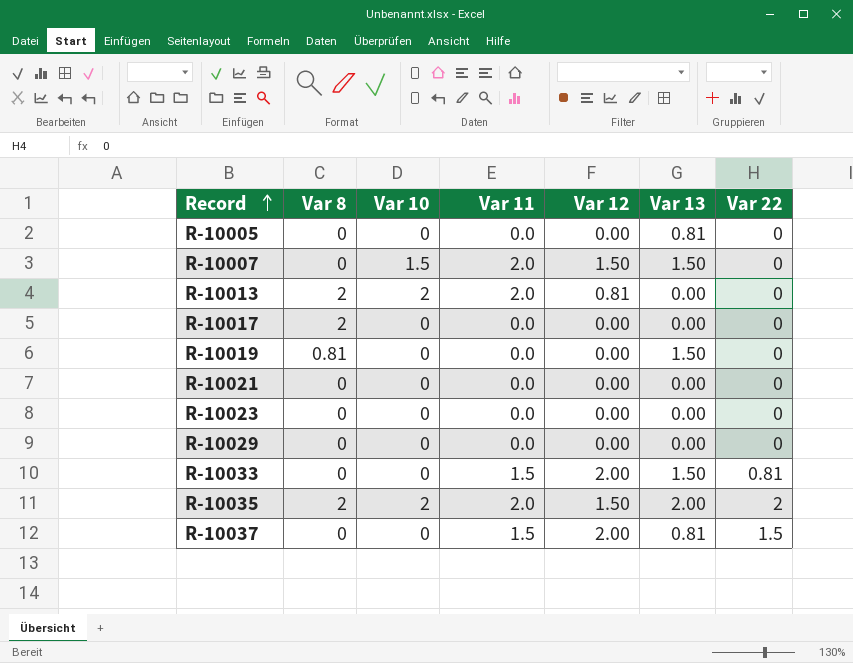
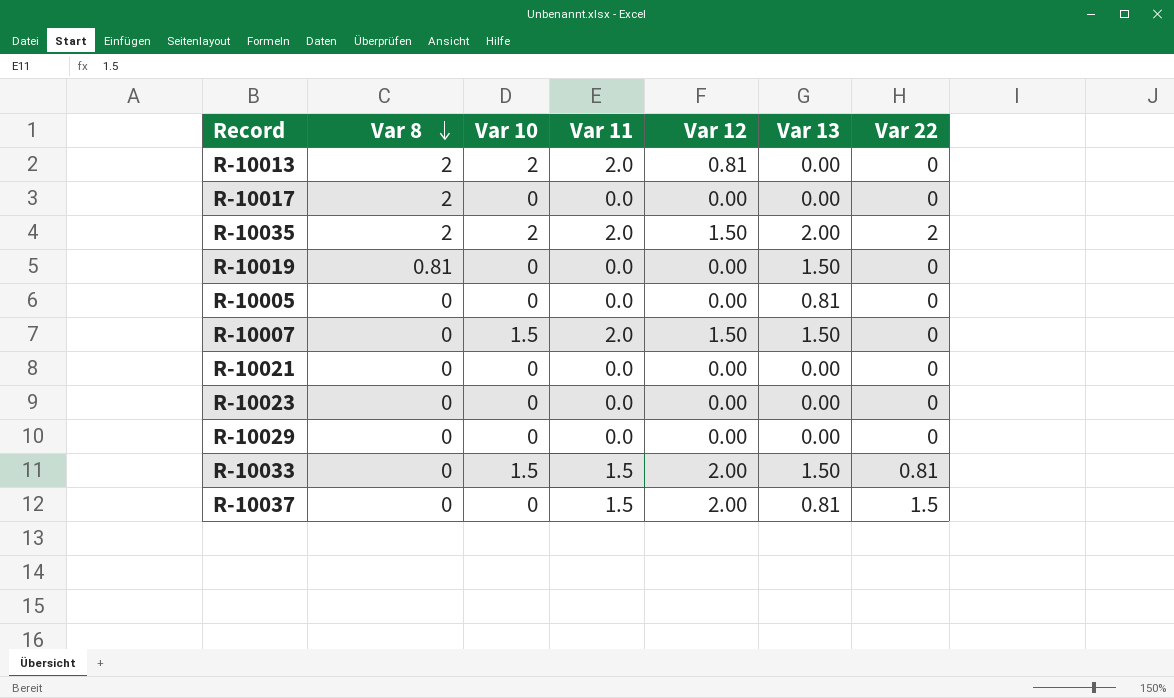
row order: Record ascending -> Var 8 descending
R-10033 | Var 10: 0 -> 1.5

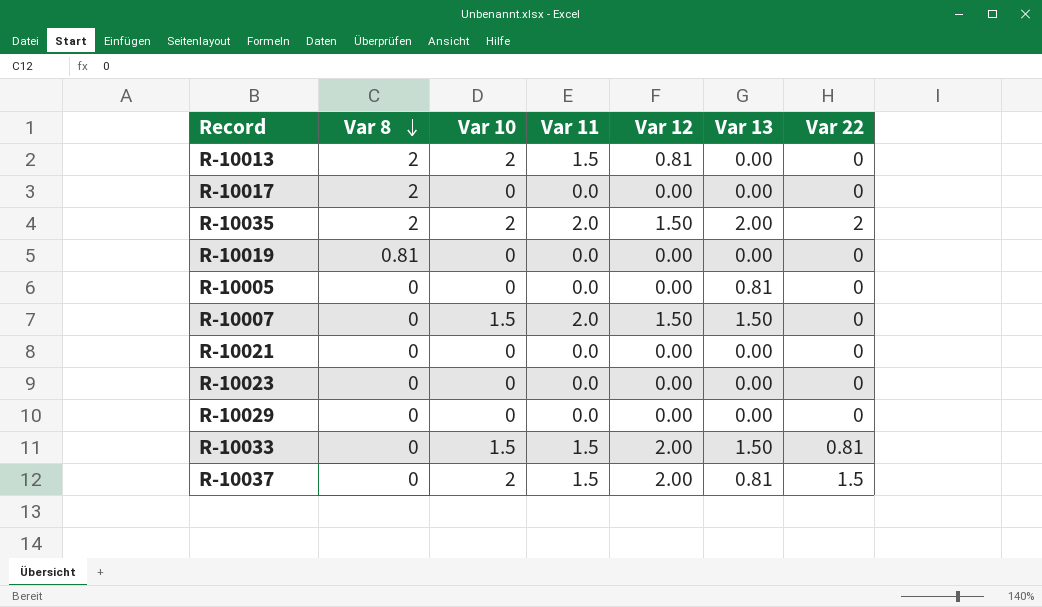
R-10013 | Var 11: 2.0 -> 1.5
R-10019 | Var 13: 1.50 -> 0.00
R-10037 | Var 10: 0 -> 2

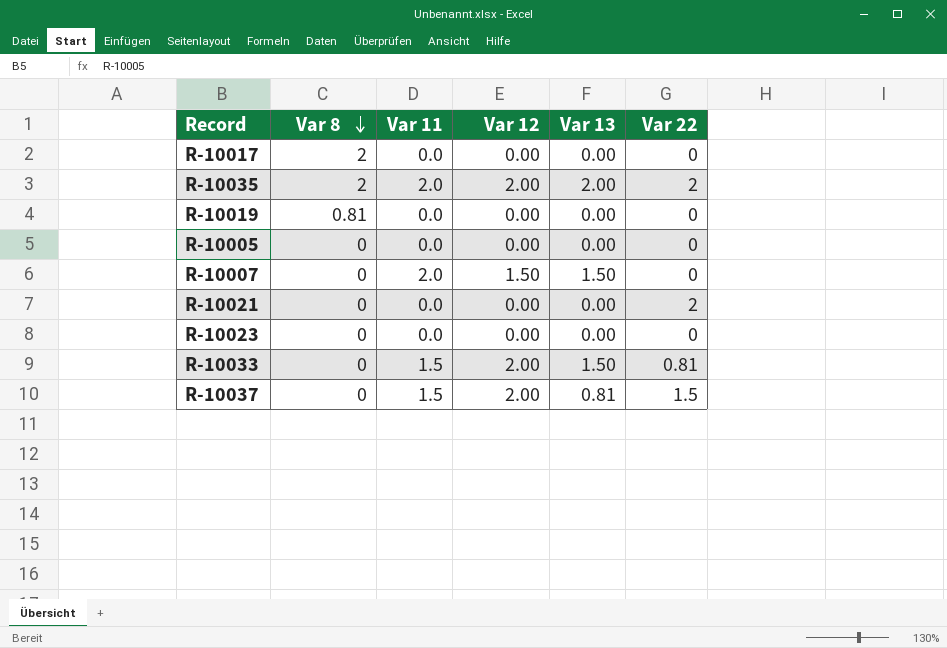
column Var 10 | position: 3 -> none
row R-10013: 2 | 2 | 1.5 | 0.81 | 0.00 | 0 -> none
row R-10029: 0 | 0 | 0.0 | 0.00 | 0.00 | 0 -> none
R-10035 | Var 12: 1.50 -> 2.00
R-10005 | Var 13: 0.81 -> 0.00
R-10021 | Var 22: 0 -> 2

